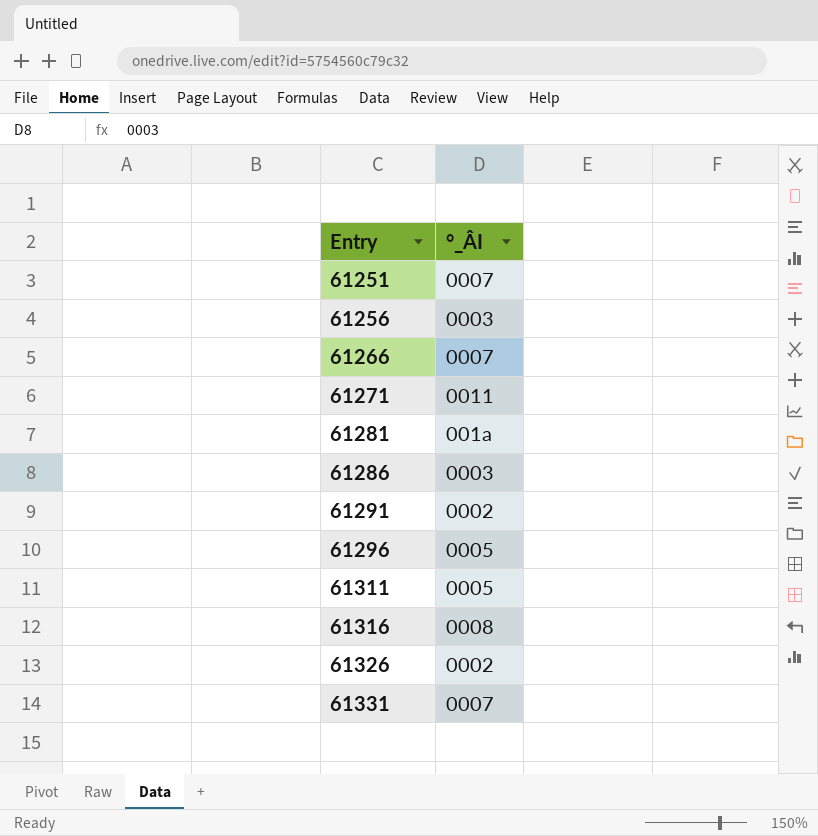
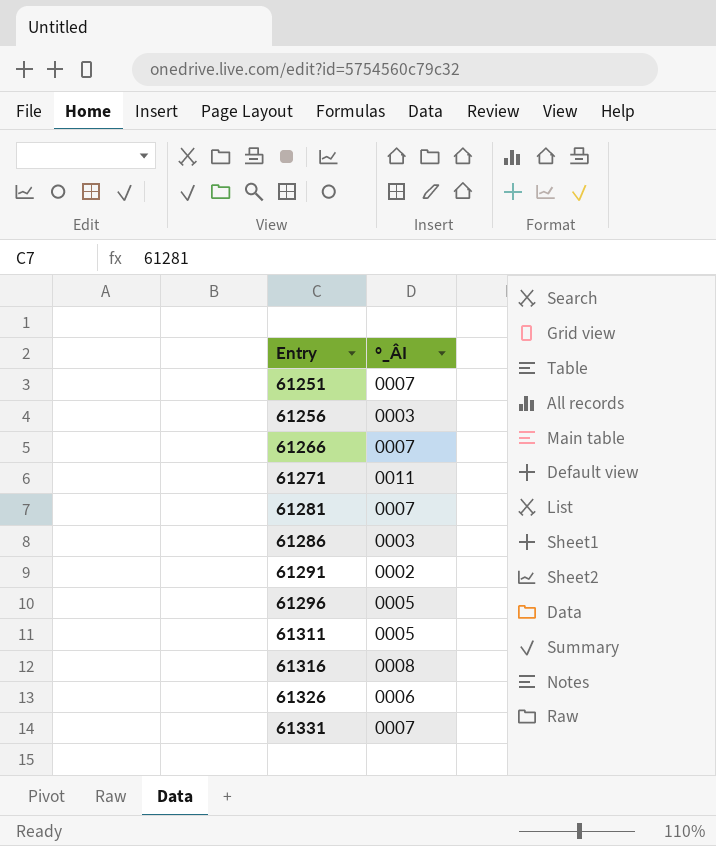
61281 | °_ÂI: 001a -> 0007
61326 | °_ÂI: 0002 -> 0006

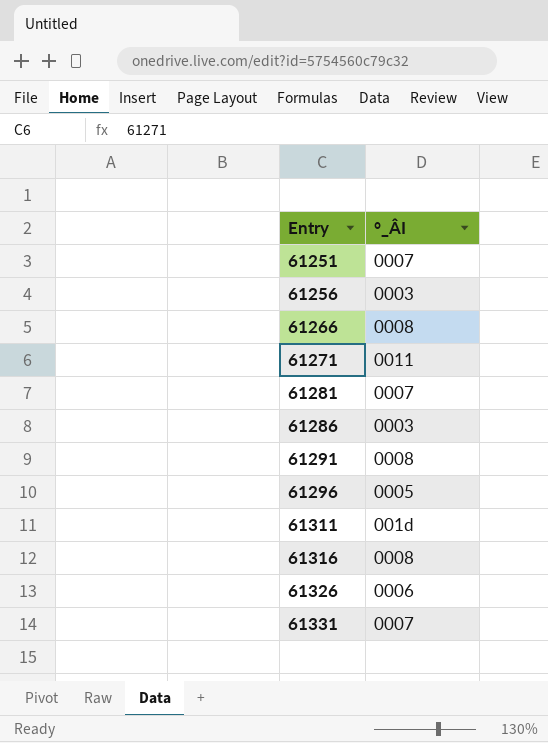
61266 | °_ÂI: 0007 -> 0008
61291 | °_ÂI: 0002 -> 0008
61311 | °_ÂI: 0005 -> 001d

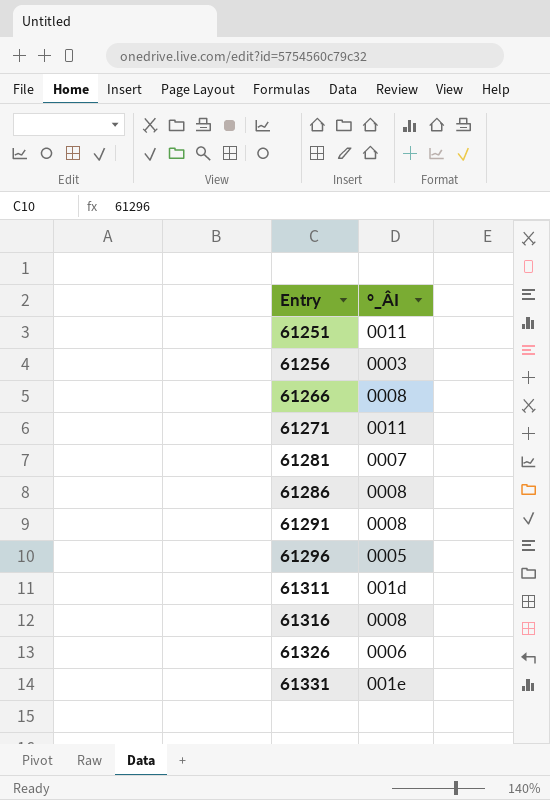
61251 | °_ÂI: 0007 -> 0011
61286 | °_ÂI: 0003 -> 0008
61331 | °_ÂI: 0007 -> 001e

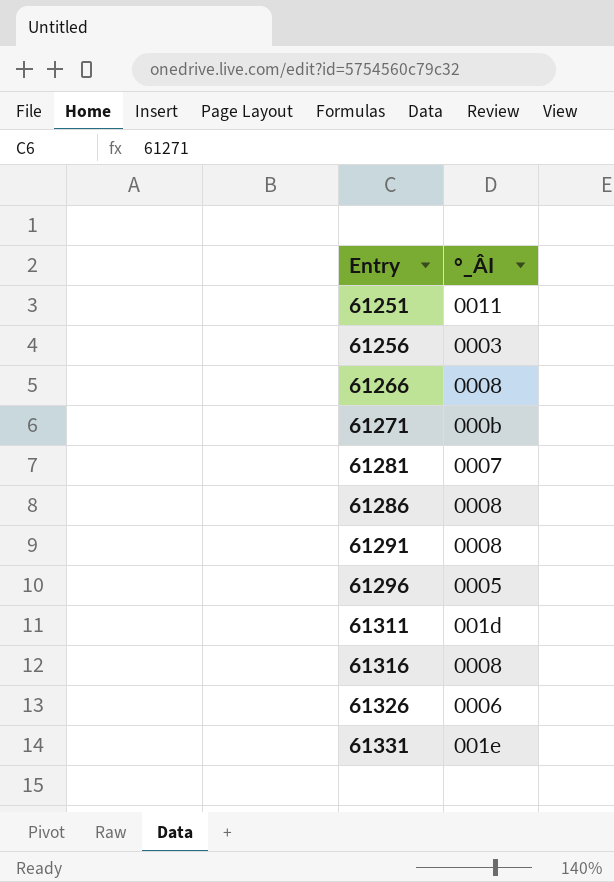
61271 | °_ÂI: 0011 -> 000b

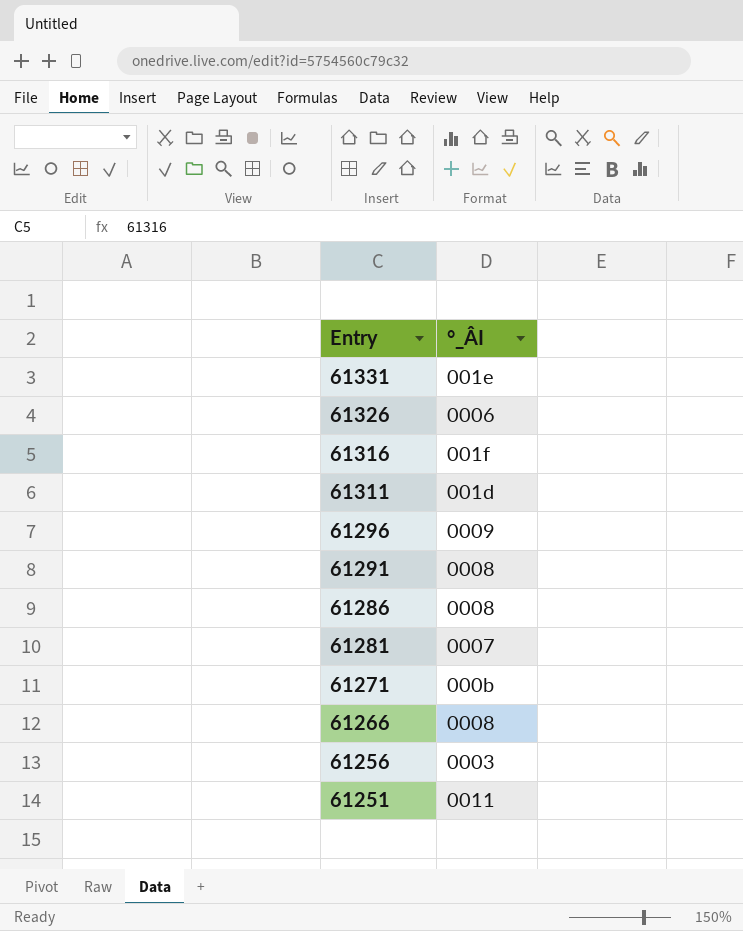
row order: Entry ascending -> Entry descending
61316 | °_ÂI: 0008 -> 001f
61296 | °_ÂI: 0005 -> 0009

